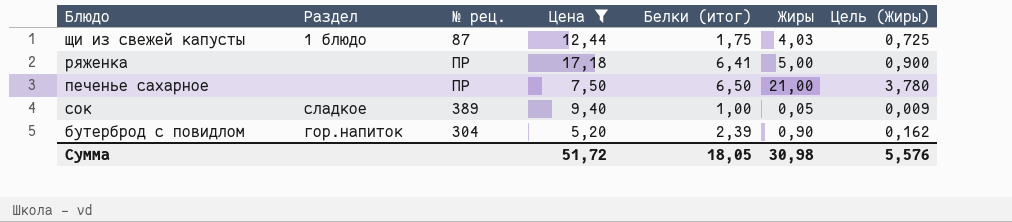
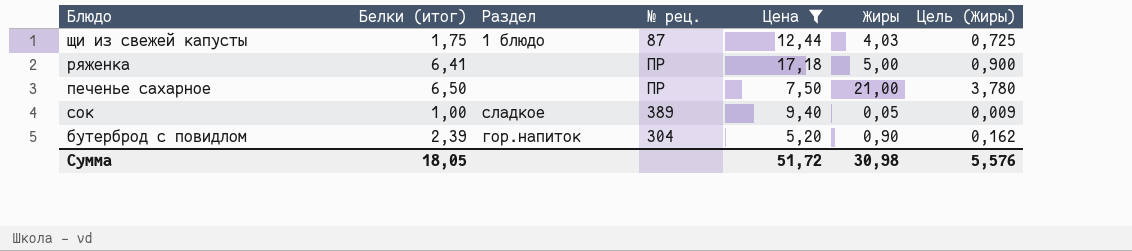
column Белки (итог) | position: 5 -> 2

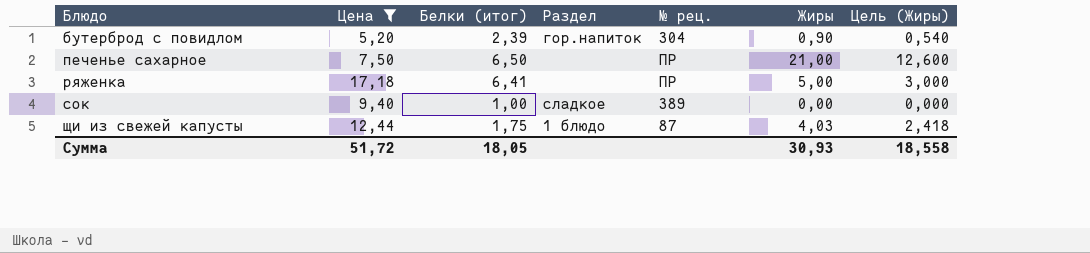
row order: none -> Блюдо ascending
column Цена | position: 5 -> 2
column Цель (Жиры) | formula: [Жиры] * 0,18 -> [Жиры] * 0,6
сок | Жиры: 0,05 -> 0,00
Сумма | Жиры: 30,98 -> 30,93
Сумма | Цель (Жиры): 5,576 -> 18,558

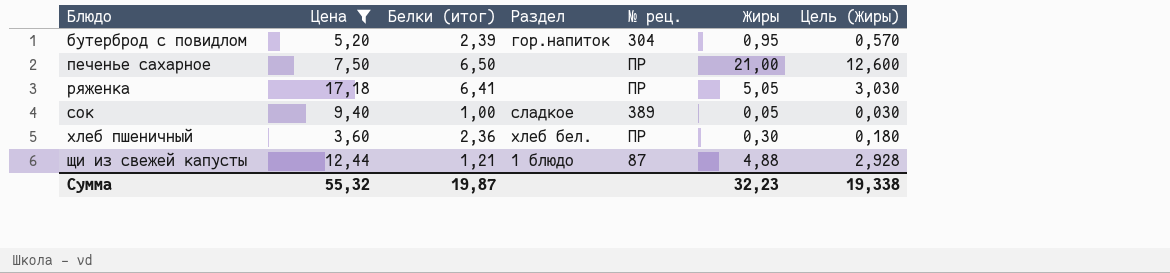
бутерброд с повидлом | Жиры: 0,90 -> 0,95
бутерброд с повидлом | Цель (Жиры): 0,540 -> 0,570
ряженка | Жиры: 5,00 -> 5,05
ряженка | Цель (Жиры): 3,000 -> 3,030
сок | Жиры: 0,00 -> 0,05
сок | Цель (Жиры): 0,000 -> 0,030
row хлеб пшеничный: none -> 3,60 | 2,36 | хлеб бел. | ПР | 0,30 | 0,180
щи из свежей капусты | Белки (итог): 1,75 -> 1,21
щи из свежей капусты | Жиры: 4,03 -> 4,88
щи из свежей капусты | Цель (Жиры): 2,418 -> 2,928
Сумма | Цена: 51,72 -> 55,32
Сумма | Белки (итог): 18,05 -> 19,87
Сумма | Жиры: 30,93 -> 32,23
Сумма | Цель (Жиры): 18,558 -> 19,338

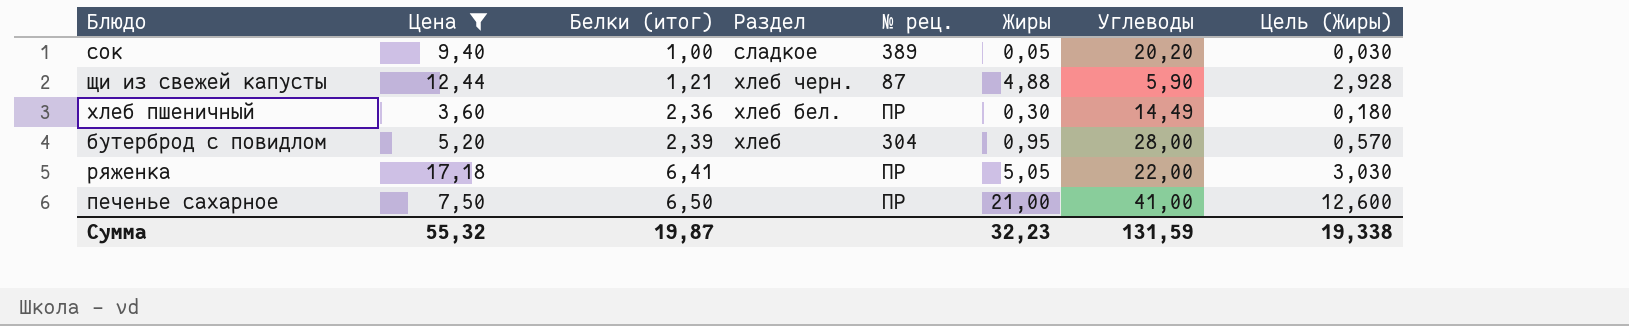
row order: Блюдо ascending -> Белки (итог) ascending
column Углеводы | position: none -> 7
щи из свежей капусты | Раздел: 1 блюдо -> хлеб черн.
бутерброд с повидлом | Раздел: гор.напиток -> хлеб

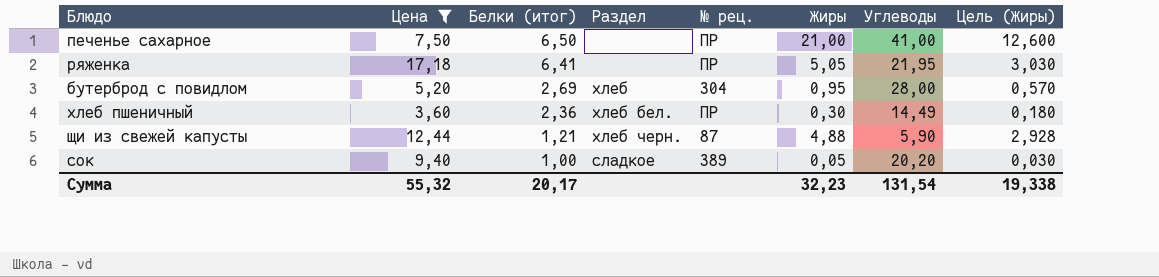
row order: Белки (итог) ascending -> Белки (итог) descending
ряженка | Углеводы: 22,00 -> 21,95
бутерброд с повидлом | Белки (итог): 2,39 -> 2,69
Сумма | Белки (итог): 19,87 -> 20,17
Сумма | Углеводы: 131,59 -> 131,54

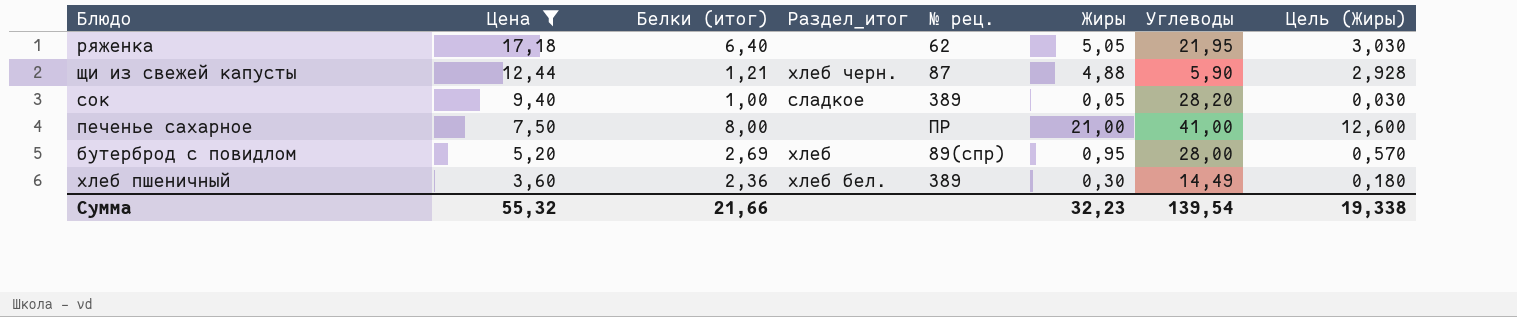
row order: Белки (итог) descending -> Цена descending
column name: Раздел -> Раздел_итог
ряженка | Белки (итог): 6,41 -> 6,40
ряженка | № рец.: ПР -> 62
сок | Углеводы: 20,20 -> 28,20
печенье сахарное | Белки (итог): 6,50 -> 8,00
бутерброд с повидлом | № рец.: 304 -> 89(спр)
хлеб пшеничный | № рец.: ПР -> 389
Сумма | Белки (итог): 20,17 -> 21,66
Сумма | Углеводы: 131,54 -> 139,54

